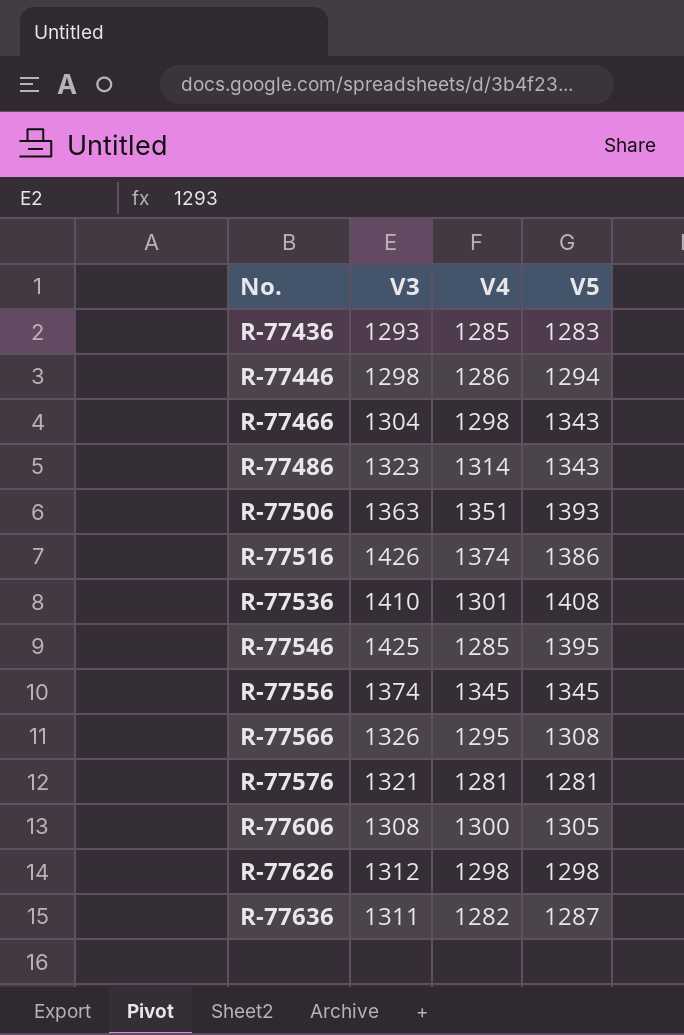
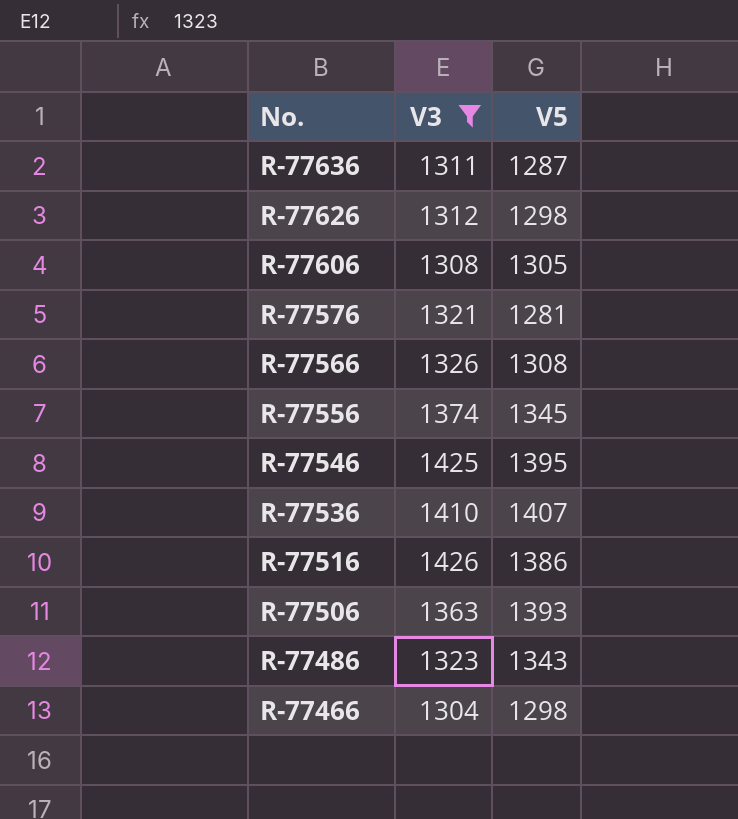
filter: none -> V3 >= 1304
row order: No. ascending -> No. descending
column V4 | position: 3 -> none
R-77536 | V5: 1408 -> 1407
R-77466 | V5: 1343 -> 1298

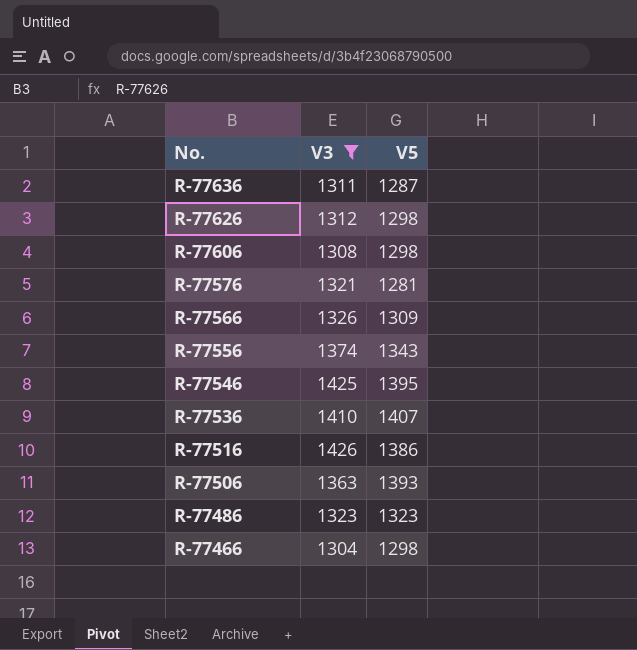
R-77606 | V5: 1305 -> 1298
R-77566 | V5: 1308 -> 1309
R-77556 | V5: 1345 -> 1343
R-77486 | V5: 1343 -> 1323

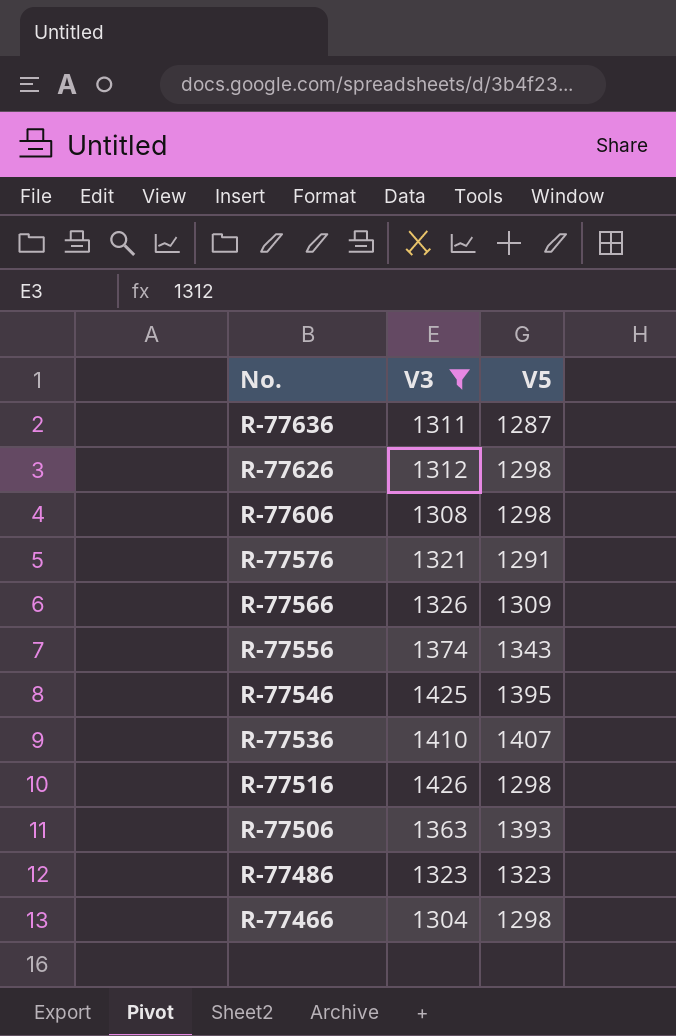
R-77576 | V5: 1281 -> 1291
R-77516 | V5: 1386 -> 1298

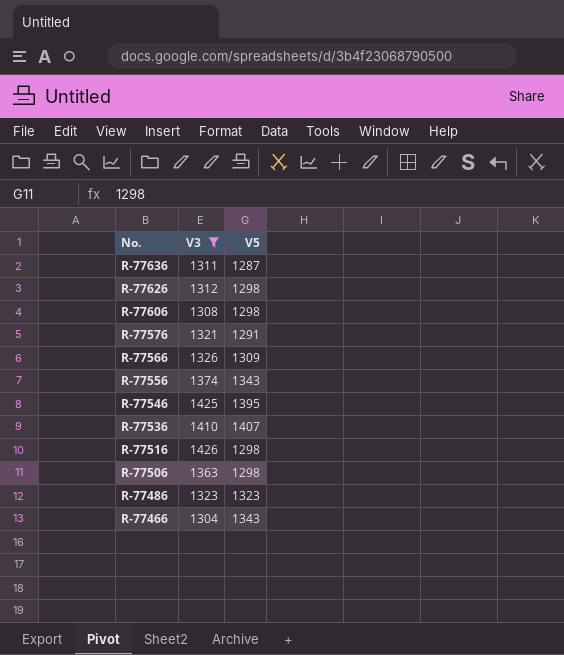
R-77506 | V5: 1393 -> 1298
R-77466 | V5: 1298 -> 1343

